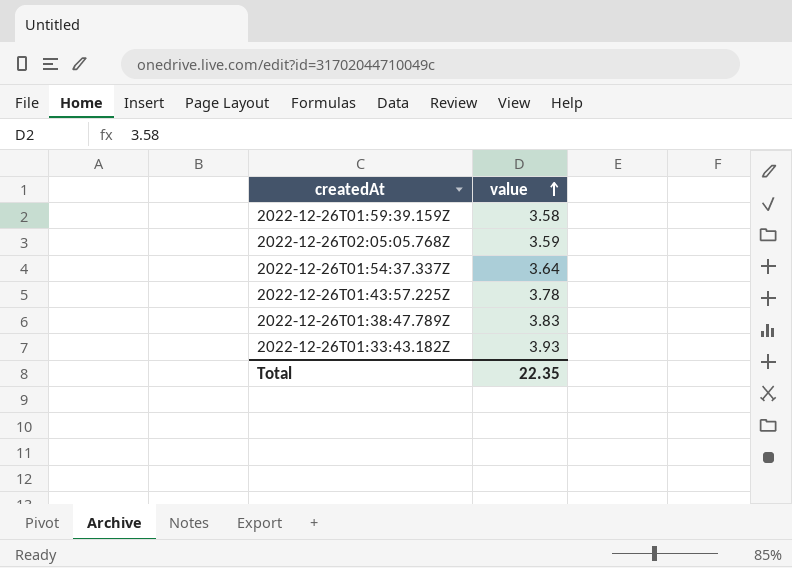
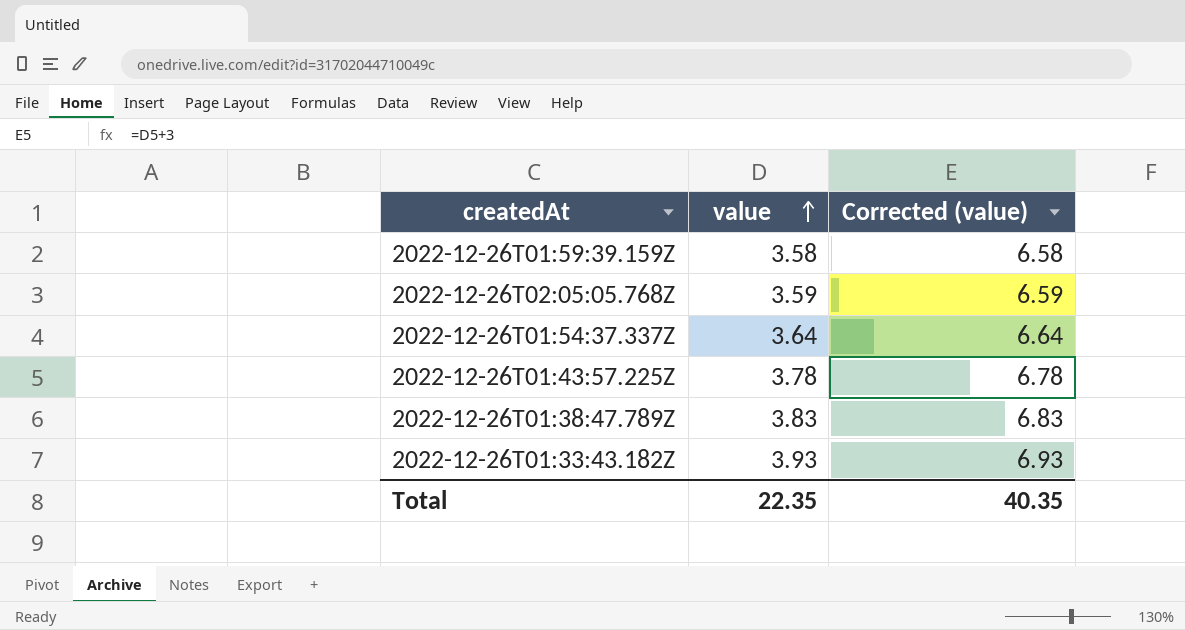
column Corrected (value) | formula: none -> [value] + 3

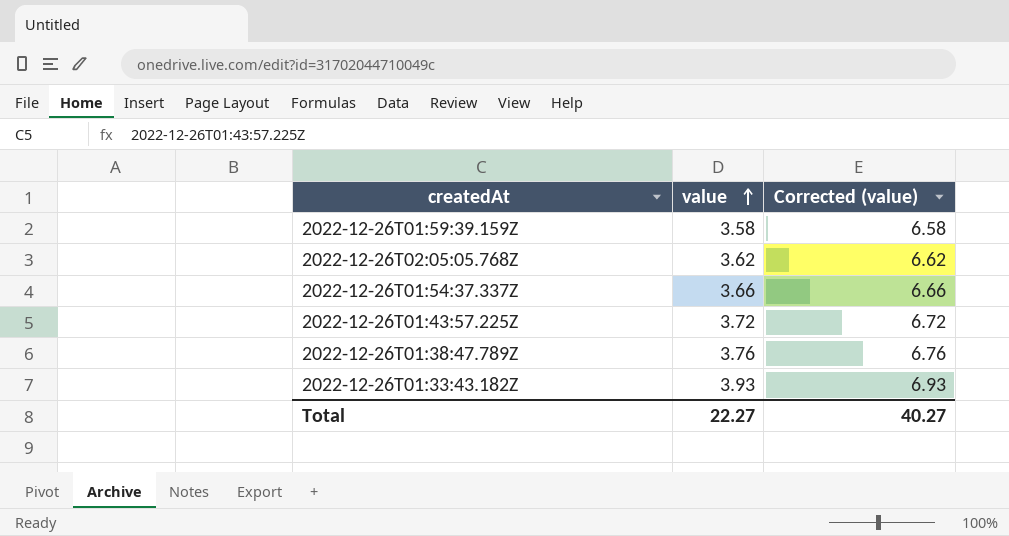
2022-12-26T02:05:05.768Z | value: 3.59 -> 3.62
2022-12-26T02:05:05.768Z | Corrected (value): 6.59 -> 6.62
2022-12-26T01:54:37.337Z | value: 3.64 -> 3.66
2022-12-26T01:54:37.337Z | Corrected (value): 6.64 -> 6.66
2022-12-26T01:43:57.225Z | value: 3.78 -> 3.72
2022-12-26T01:43:57.225Z | Corrected (value): 6.78 -> 6.72
2022-12-26T01:38:47.789Z | value: 3.83 -> 3.76
2022-12-26T01:38:47.789Z | Corrected (value): 6.83 -> 6.76
Total | value: 22.35 -> 22.27
Total | Corrected (value): 40.35 -> 40.27

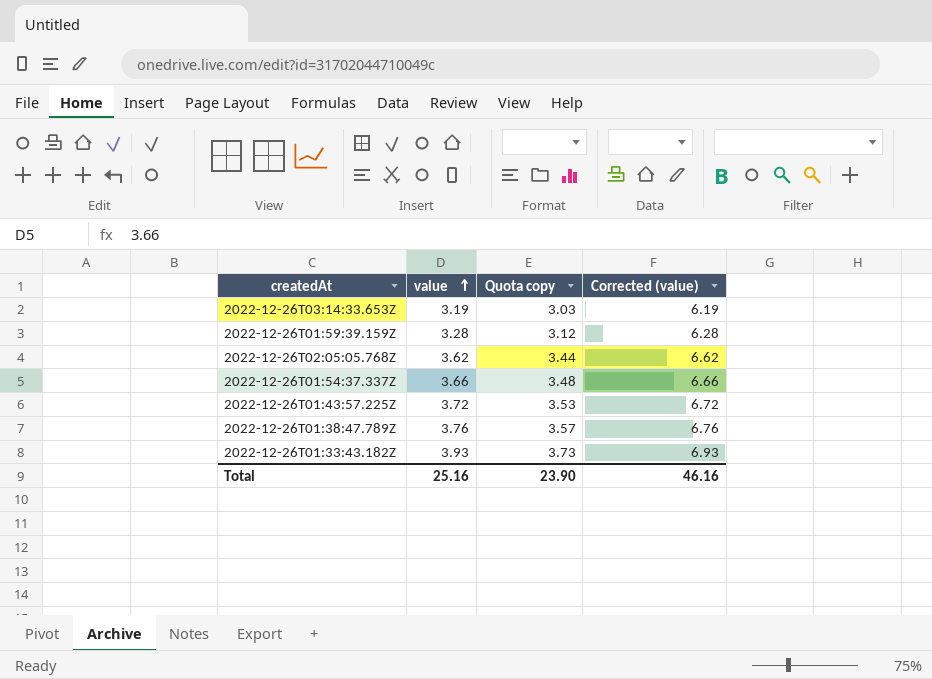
column Quota copy | formula: none -> [value] * 0.95
row 2022-12-26T03:14:33.653Z: none -> 3.19 | 3.03 | 6.19
2022-12-26T01:59:39.159Z | value: 3.58 -> 3.28
2022-12-26T01:59:39.159Z | Corrected (value): 6.58 -> 6.28
Total | value: 22.27 -> 25.16
Total | Corrected (value): 40.27 -> 46.16

